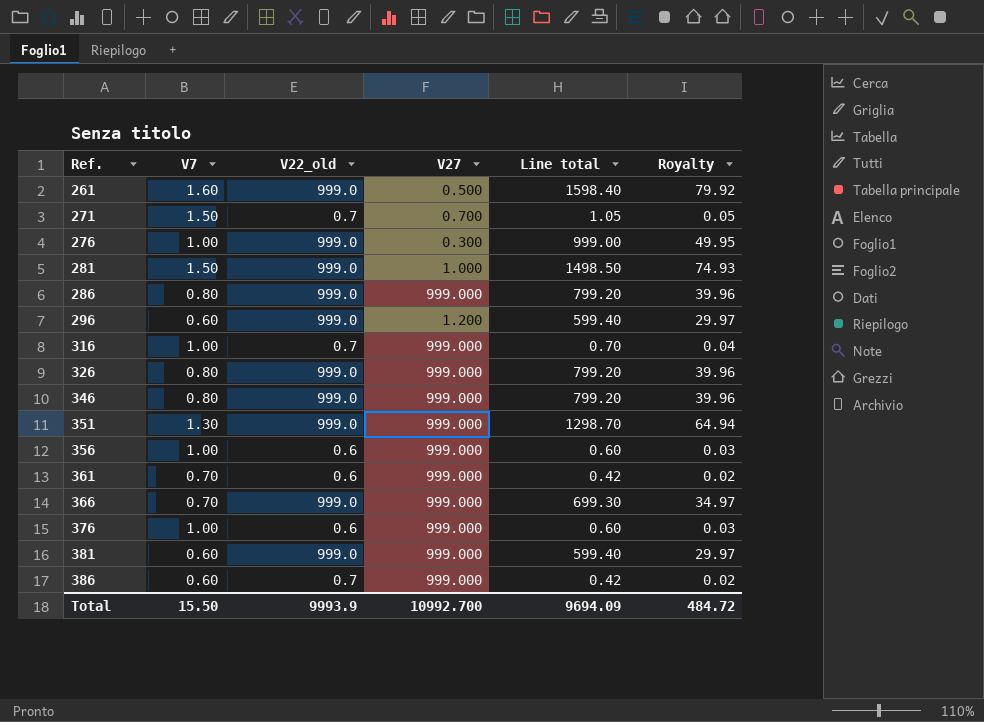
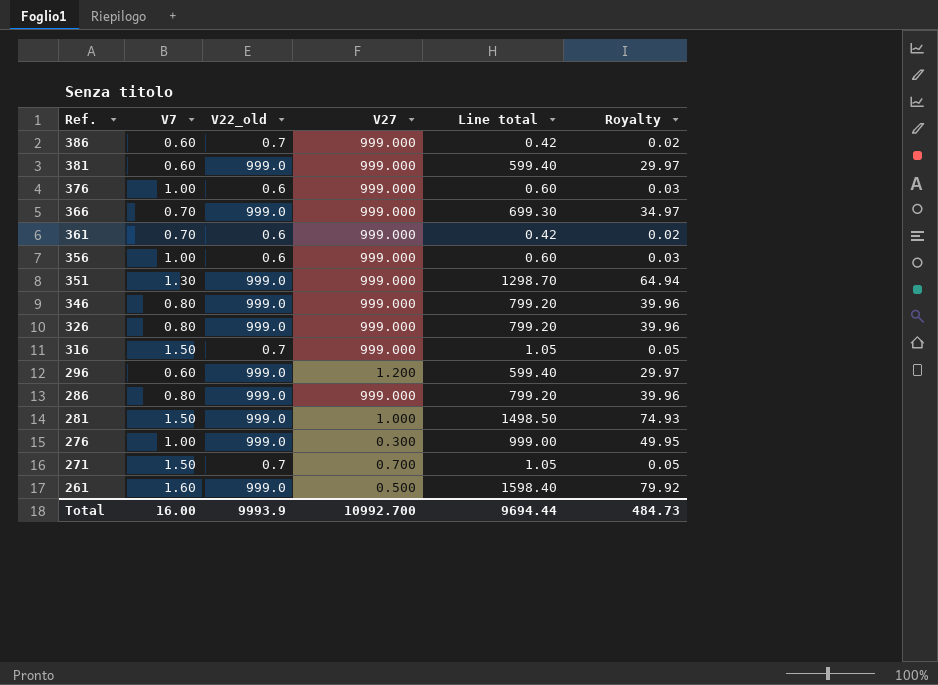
row order: Ref. ascending -> Ref. descending
316 | V7: 1.00 -> 1.50
316 | Line total: 0.70 -> 1.05
316 | Royalty: 0.04 -> 0.05
Total | V7: 15.50 -> 16.00
Total | Line total: 9694.09 -> 9694.44
Total | Royalty: 484.72 -> 484.73

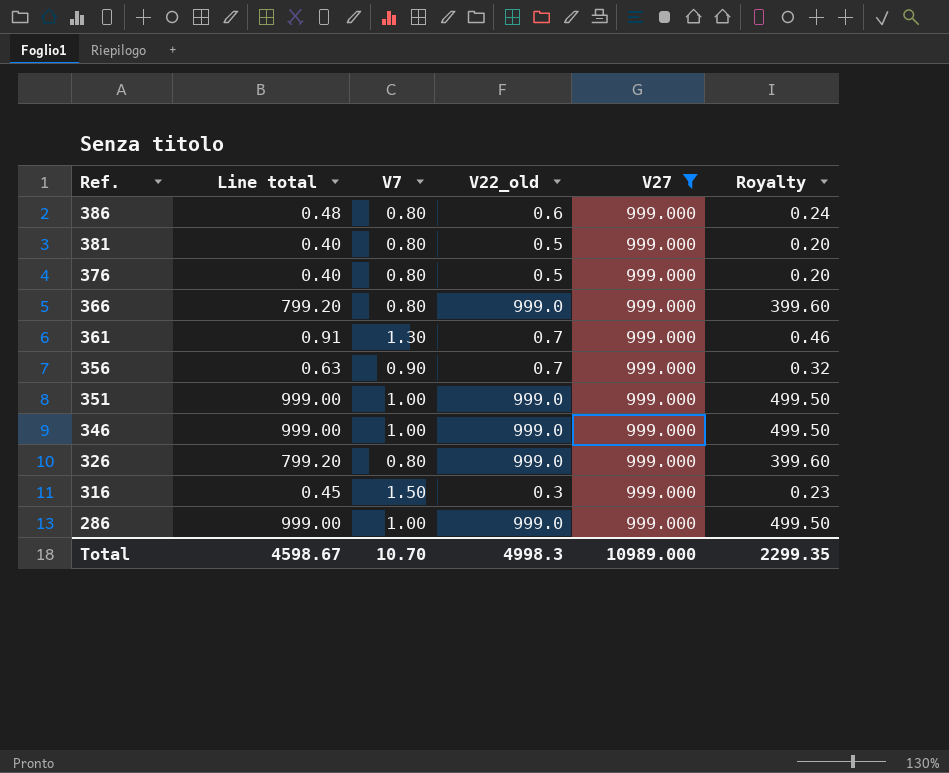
filter: none -> V27 = 999.000
column Line total | position: 5 -> 2
column Royalty | formula: [Line total] * 0.05 -> [Line total] * 0.5
386 | Line total: 0.42 -> 0.48
386 | V7: 0.60 -> 0.80
386 | V22_old: 0.7 -> 0.6
381 | Line total: 599.40 -> 0.40
381 | V7: 0.60 -> 0.80
381 | V22_old: 999.0 -> 0.5
376 | Line total: 0.60 -> 0.40
376 | V7: 1.00 -> 0.80
376 | V22_old: 0.6 -> 0.5
366 | Line total: 699.30 -> 799.20
366 | V7: 0.70 -> 0.80
361 | Line total: 0.42 -> 0.91
361 | V7: 0.70 -> 1.30
361 | V22_old: 0.6 -> 0.7
356 | Line total: 0.60 -> 0.63
356 | V7: 1.00 -> 0.90
356 | V22_old: 0.6 -> 0.7
351 | Line total: 1298.70 -> 999.00
351 | V7: 1.30 -> 1.00
346 | Line total: 799.20 -> 999.00
346 | V7: 0.80 -> 1.00
316 | Line total: 1.05 -> 0.45
316 | V22_old: 0.7 -> 0.3
286 | Line total: 799.20 -> 999.00
286 | V7: 0.80 -> 1.00
Total | Line total: 9694.44 -> 4598.67
Total | V7: 16.00 -> 10.70
Total | V22_old: 9993.9 -> 4998.3
Total | V27: 10992.700 -> 10989.000
Total | Royalty: 484.73 -> 2299.35

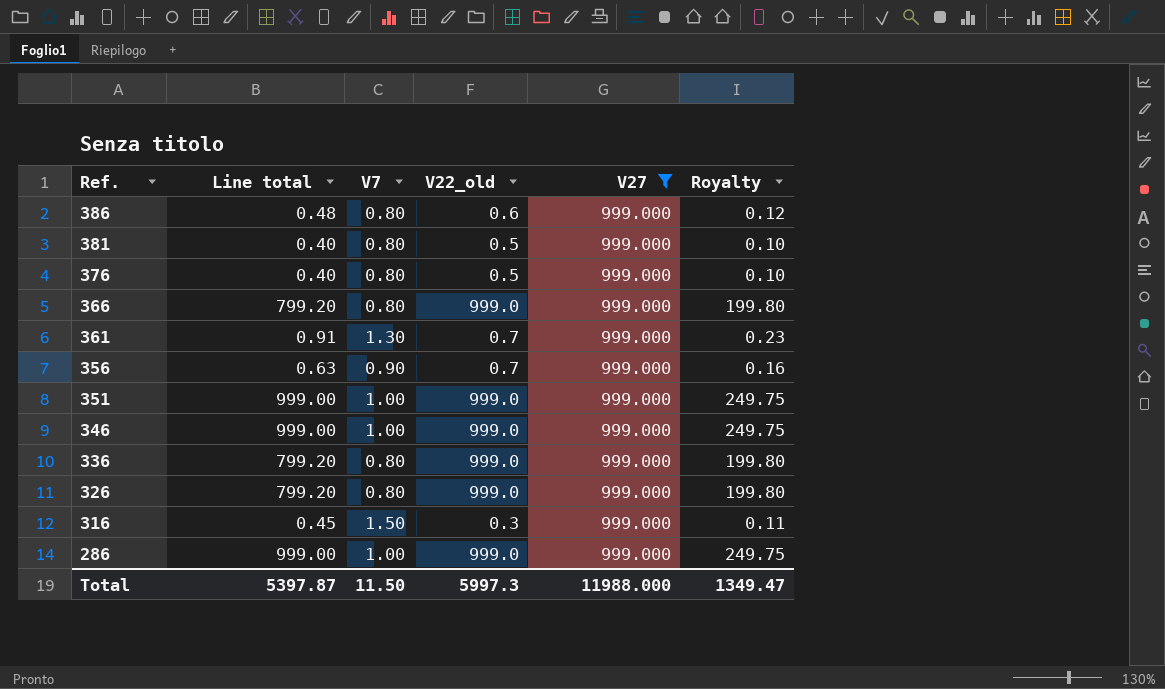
column Royalty | formula: [Line total] * 0.5 -> [Line total] * 0.25
row 336: none -> 799.20 | 0.80 | 999.0 | 999.000 | 199.80
Total | Line total: 4598.67 -> 5397.87
Total | V7: 10.70 -> 11.50
Total | V22_old: 4998.3 -> 5997.3
Total | V27: 10989.000 -> 11988.000
Total | Royalty: 2299.35 -> 1349.47

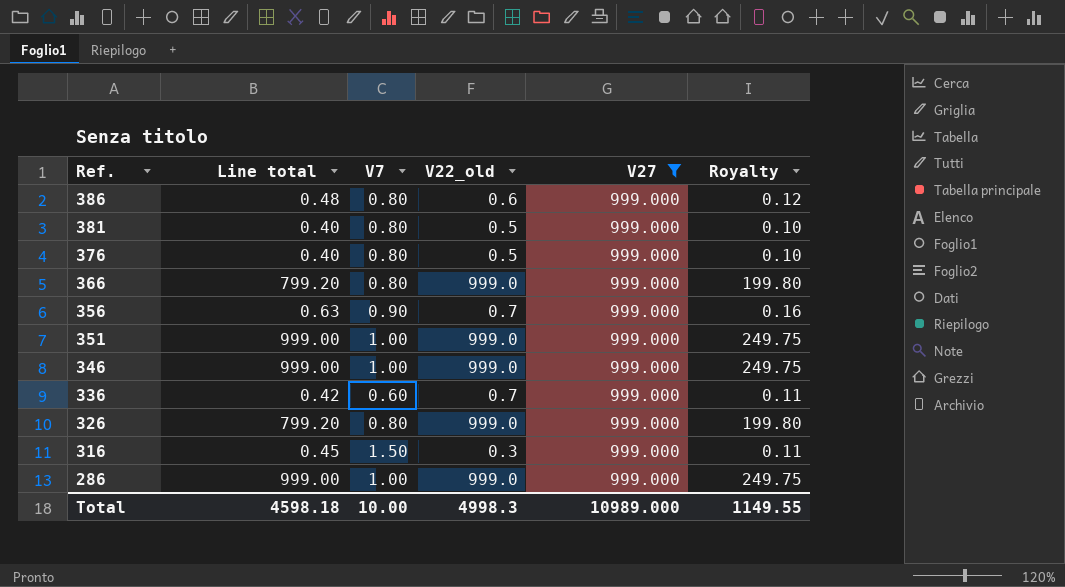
row 361: 0.91 | 1.30 | 0.7 | 999.000 | 0.23 -> none
336 | Line total: 799.20 -> 0.42
336 | V7: 0.80 -> 0.60
336 | V22_old: 999.0 -> 0.7
336 | Royalty: 199.80 -> 0.11
Total | Line total: 5397.87 -> 4598.18
Total | V7: 11.50 -> 10.00
Total | V22_old: 5997.3 -> 4998.3
Total | V27: 11988.000 -> 10989.000
Total | Royalty: 1349.47 -> 1149.55

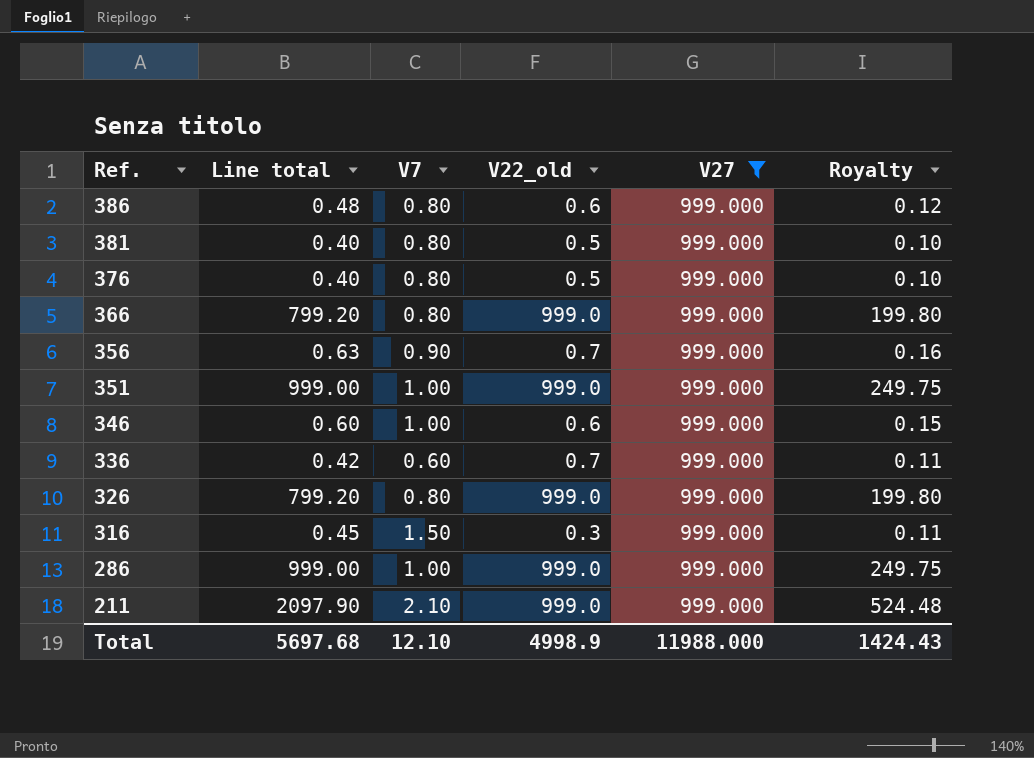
346 | Line total: 999.00 -> 0.60
346 | V22_old: 999.0 -> 0.6
346 | Royalty: 249.75 -> 0.15
row 211: none -> 2097.90 | 2.10 | 999.0 | 999.000 | 524.48
Total | Line total: 4598.18 -> 5697.68
Total | V7: 10.00 -> 12.10
Total | V22_old: 4998.3 -> 4998.9
Total | V27: 10989.000 -> 11988.000
Total | Royalty: 1149.55 -> 1424.43

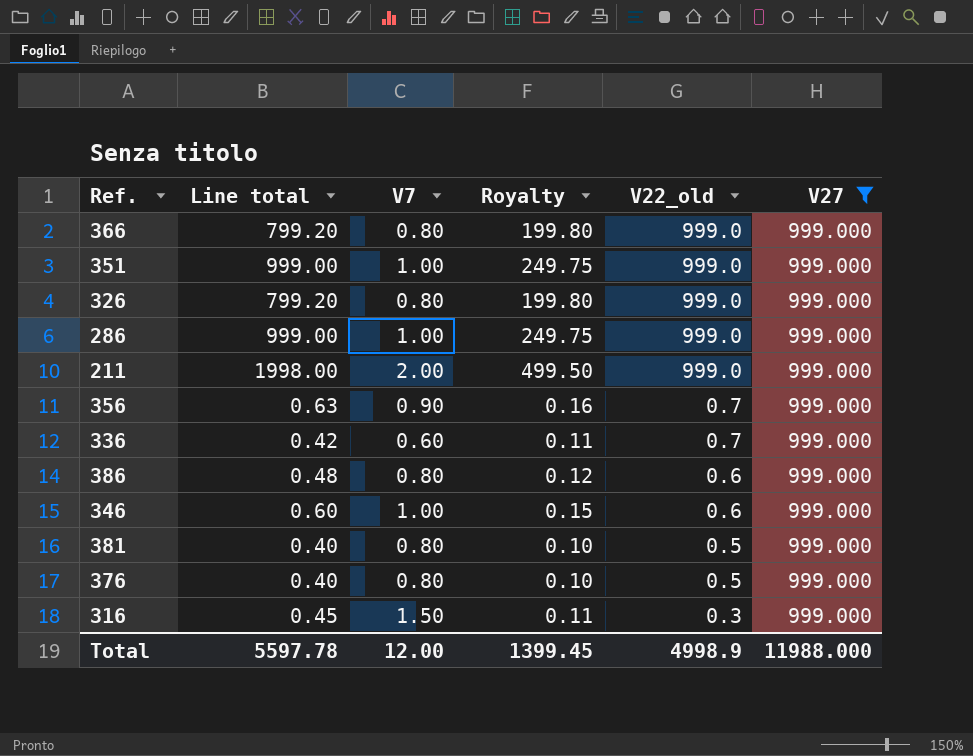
row order: Ref. descending -> V22_old descending
column Royalty | position: 6 -> 4
211 | Line total: 2097.90 -> 1998.00
211 | V7: 2.10 -> 2.00
211 | Royalty: 524.48 -> 499.50
Total | Line total: 5697.68 -> 5597.78
Total | V7: 12.10 -> 12.00
Total | Royalty: 1424.43 -> 1399.45

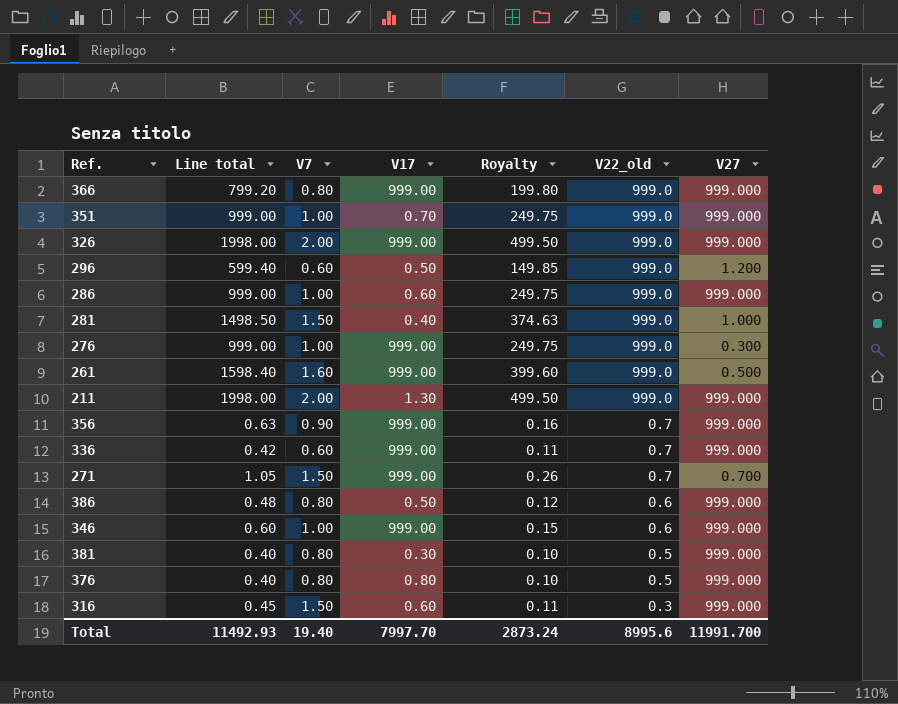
filter: V27 = 999.000 -> none
column V17 | position: none -> 4
326 | Line total: 799.20 -> 1998.00
326 | V7: 0.80 -> 2.00
326 | Royalty: 199.80 -> 499.50
Total | Line total: 5597.78 -> 11492.93
Total | V7: 12.00 -> 19.40
Total | Royalty: 1399.45 -> 2873.24
Total | V22_old: 4998.9 -> 8995.6
Total | V27: 11988.000 -> 11991.700

